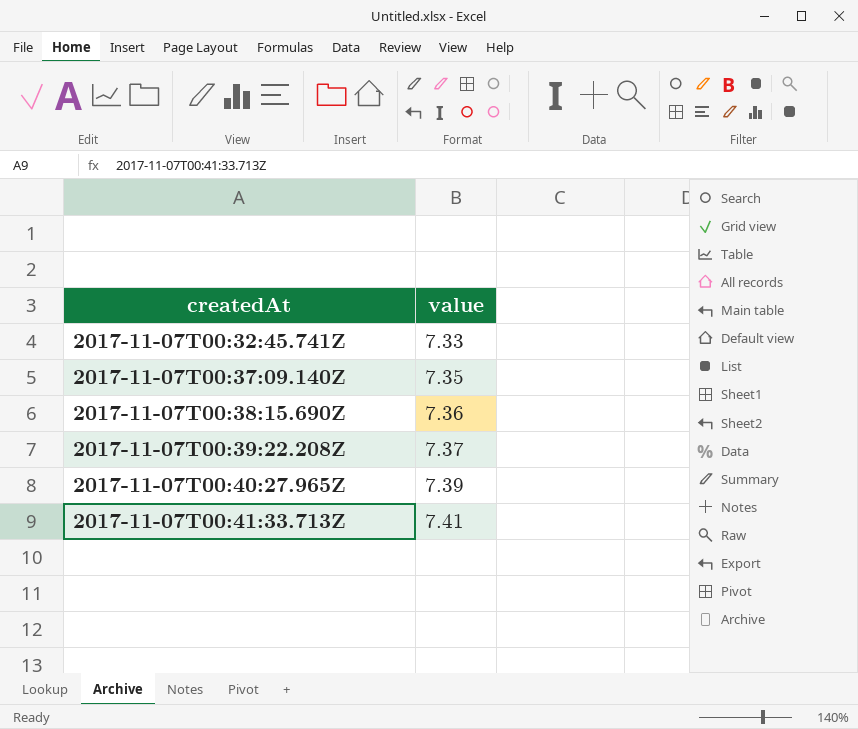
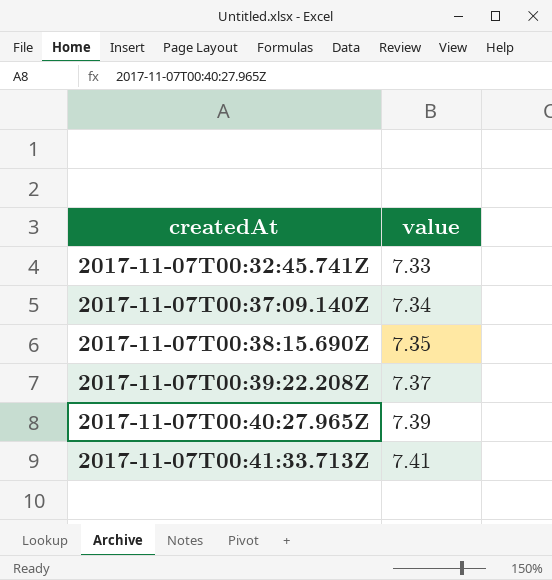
2017-11-07T00:37:09.140Z | value: 7.35 -> 7.34
2017-11-07T00:38:15.690Z | value: 7.36 -> 7.35

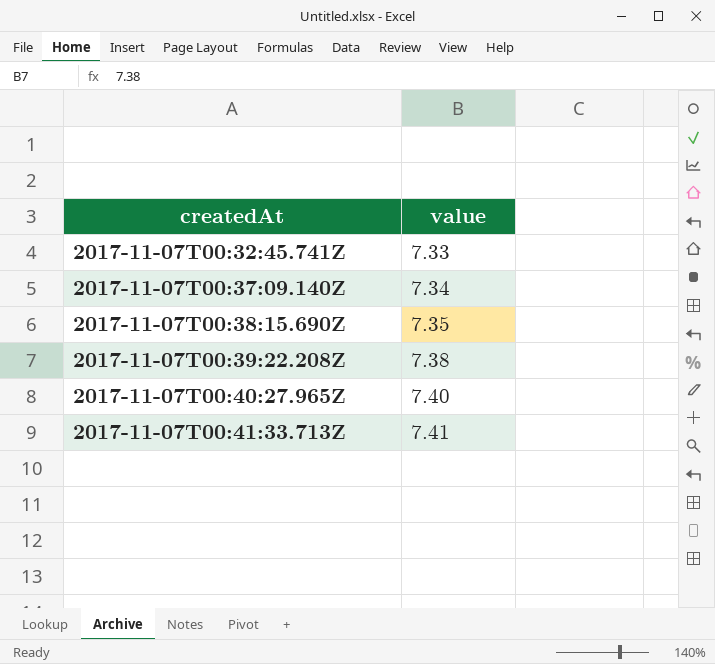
2017-11-07T00:39:22.208Z | value: 7.37 -> 7.38
2017-11-07T00:40:27.965Z | value: 7.39 -> 7.40

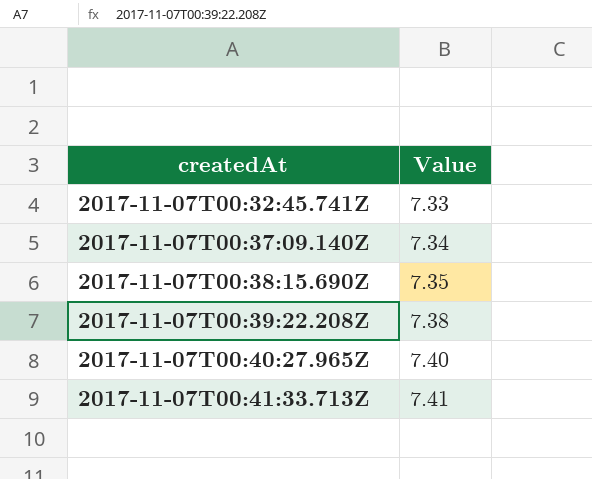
column name: value -> Value

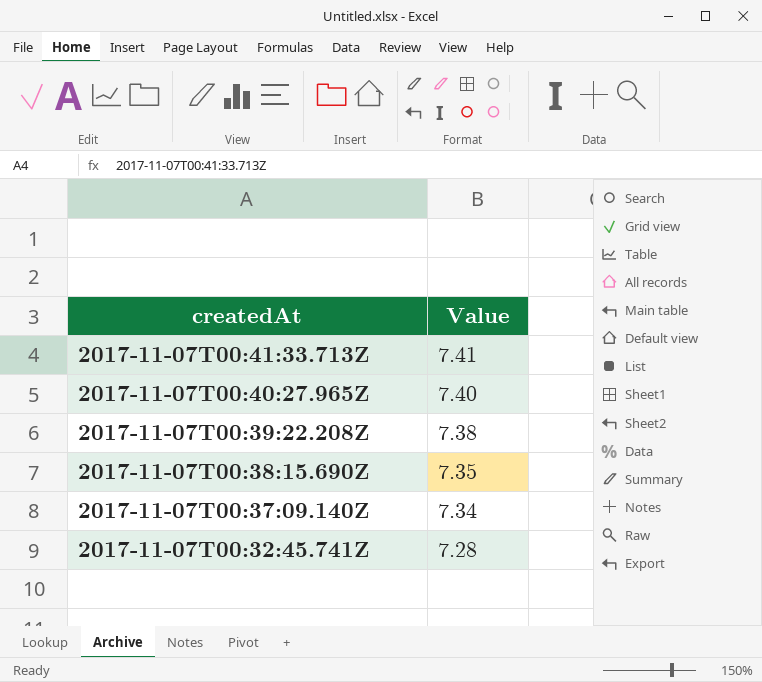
row order: createdAt ascending -> createdAt descending
2017-11-07T00:32:45.741Z | Value: 7.33 -> 7.28

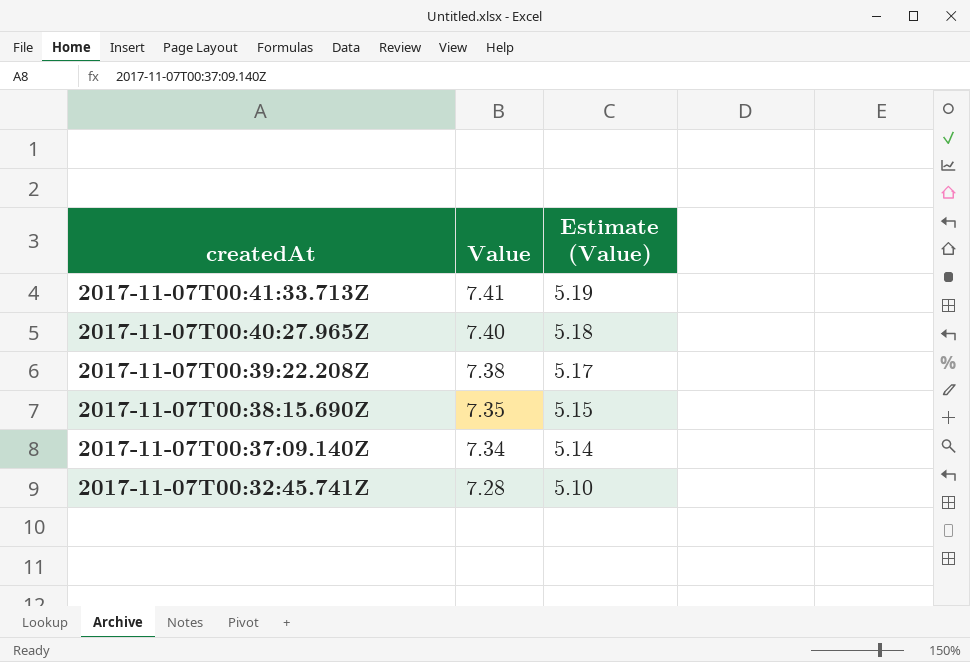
column Estimate (Value) | formula: none -> [Value] * 0.7

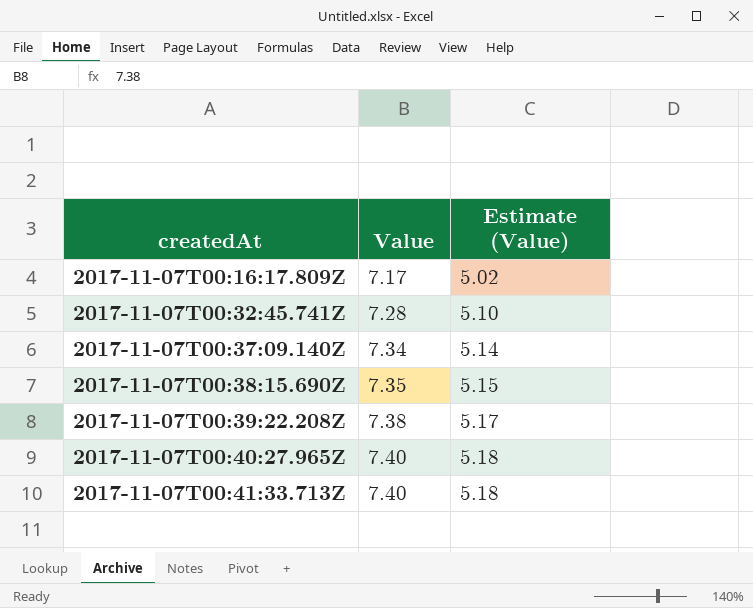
row order: createdAt descending -> createdAt ascending
row 2017-11-07T00:16:17.809Z: none -> 7.17 | 5.02
2017-11-07T00:41:33.713Z | Value: 7.41 -> 7.40
2017-11-07T00:41:33.713Z | Estimate (Value): 5.19 -> 5.18

